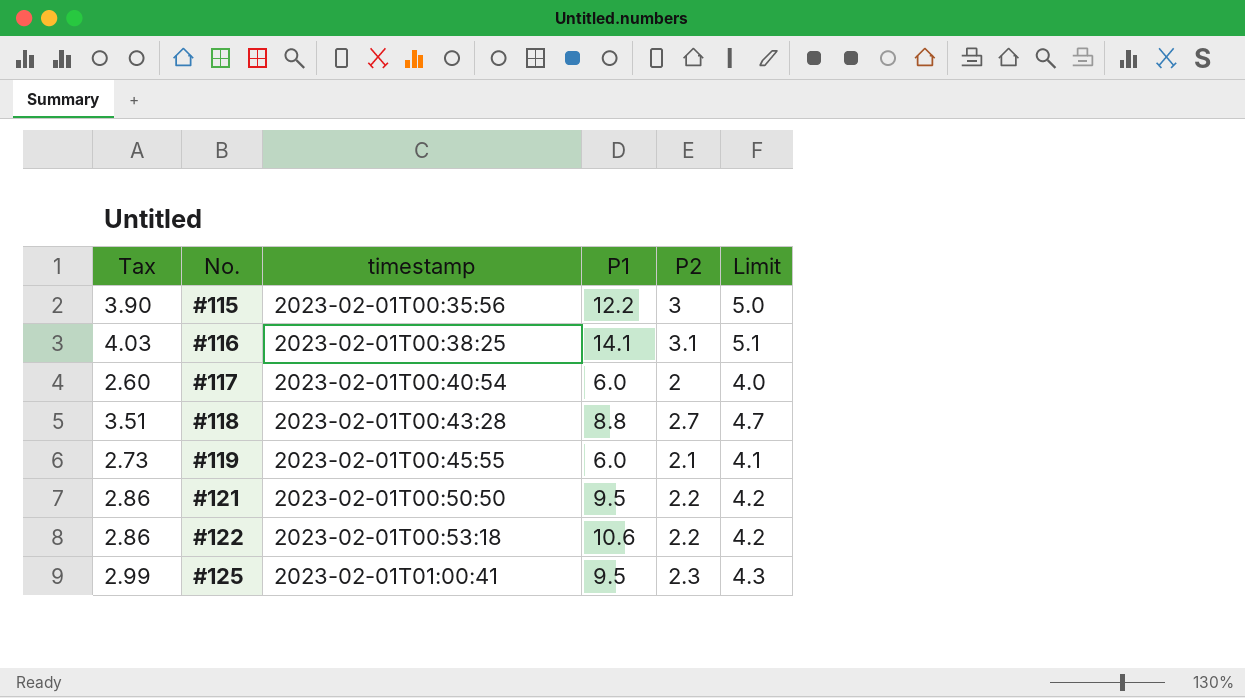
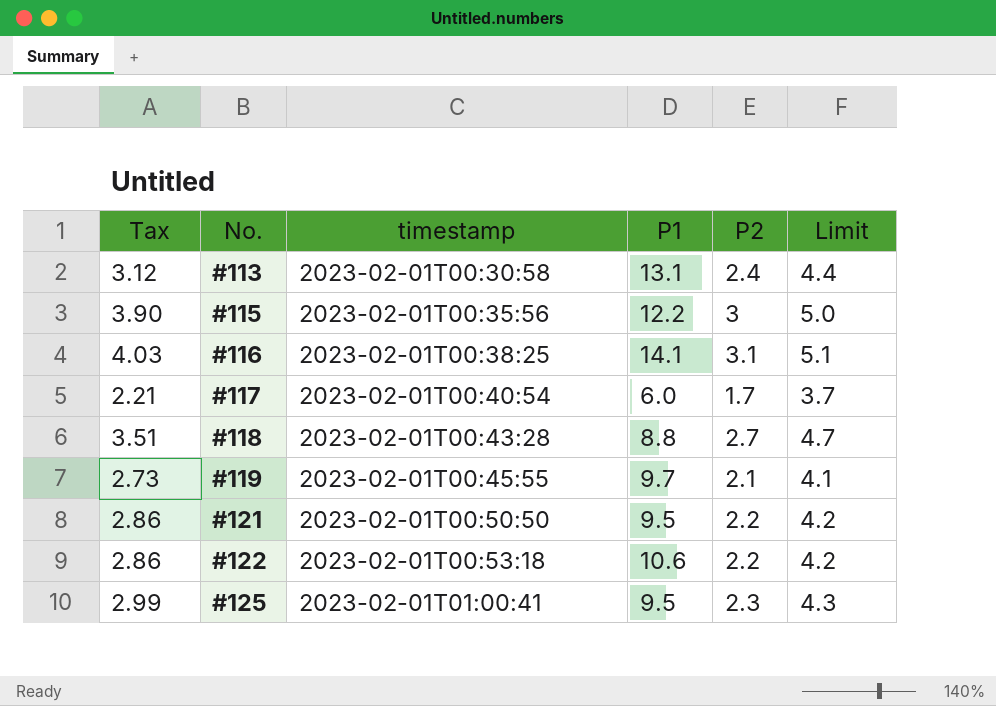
row #113: none -> 3.12 | 2023-02-01T00:30:58 | 13.1 | 2.4 | 4.4
#117 | Tax: 2.60 -> 2.21
#117 | P2: 2 -> 1.7
#117 | Limit: 4.0 -> 3.7
#119 | P1: 6.0 -> 9.7

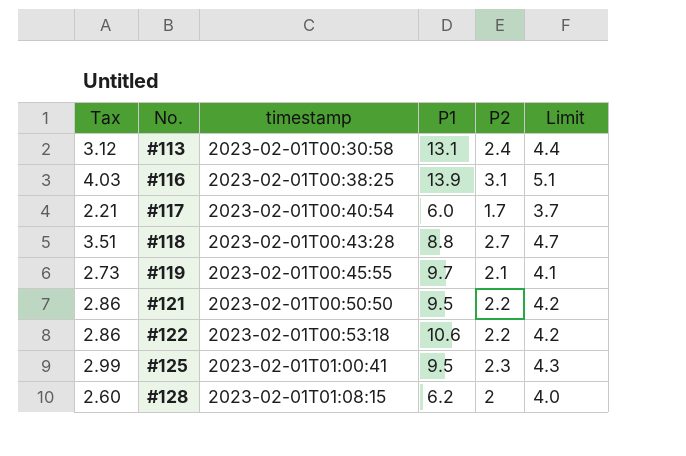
row #115: 3.90 | 2023-02-01T00:35:56 | 12.2 | 3 | 5.0 -> none
#116 | P1: 14.1 -> 13.9
row #128: none -> 2.60 | 2023-02-01T01:08:15 | 6.2 | 2 | 4.0

